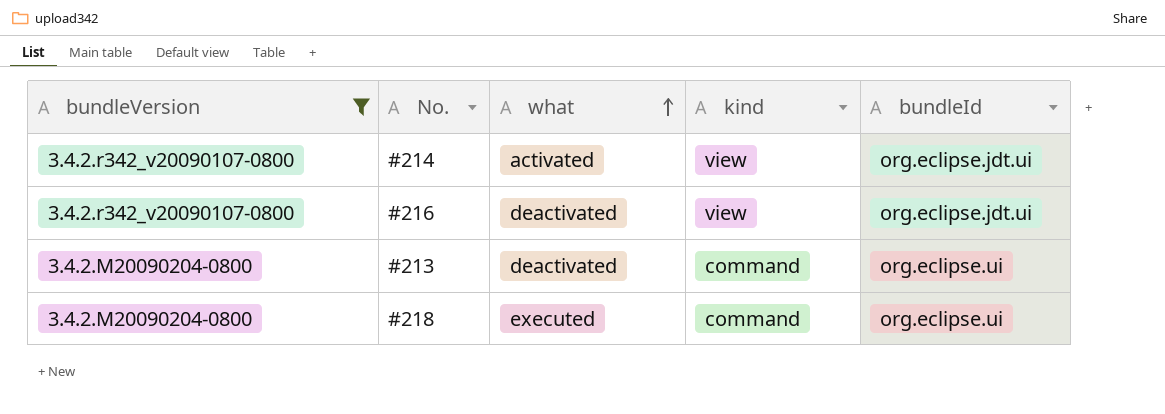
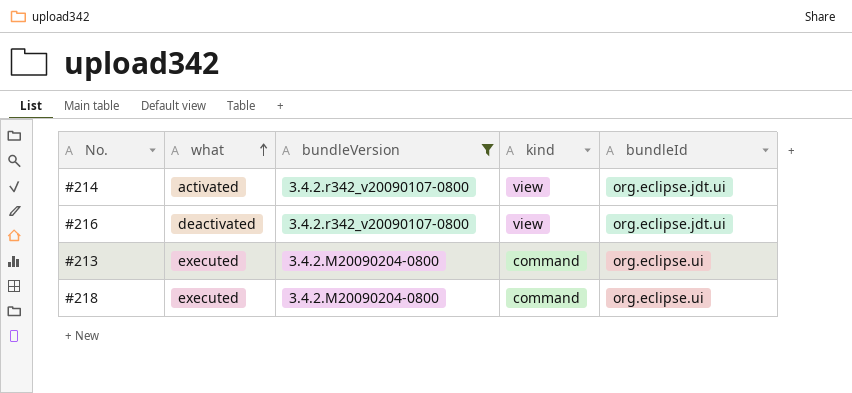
column bundleVersion | position: 1 -> 3
#213 | what: deactivated -> executed

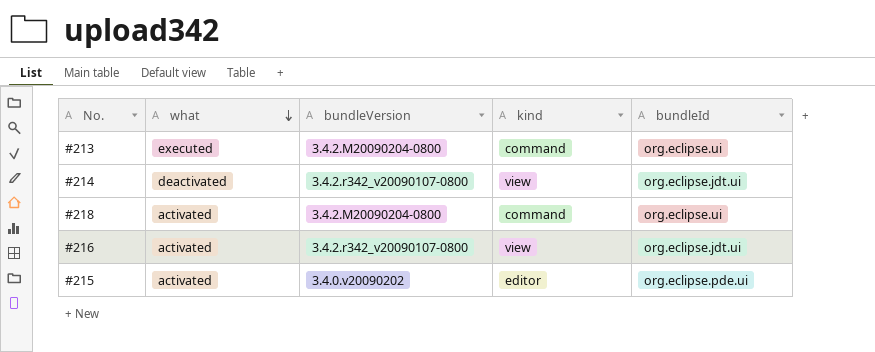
filter: bundleVersion != 3.4.0.v20090202 -> none
row order: what ascending -> what descending
#214 | what: activated -> deactivated
#218 | what: executed -> activated
#216 | what: deactivated -> activated

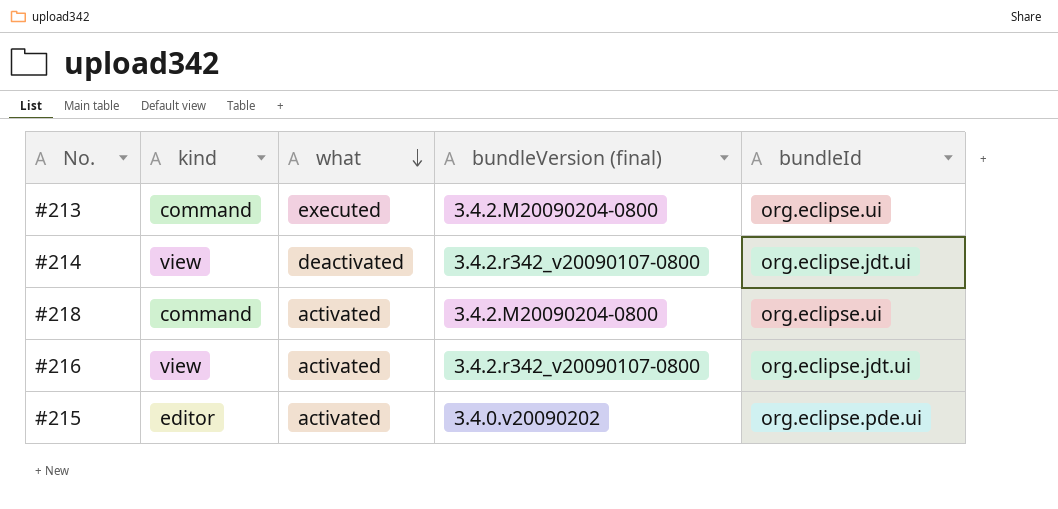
column kind | position: 4 -> 2
column name: bundleVersion -> bundleVersion (final)

